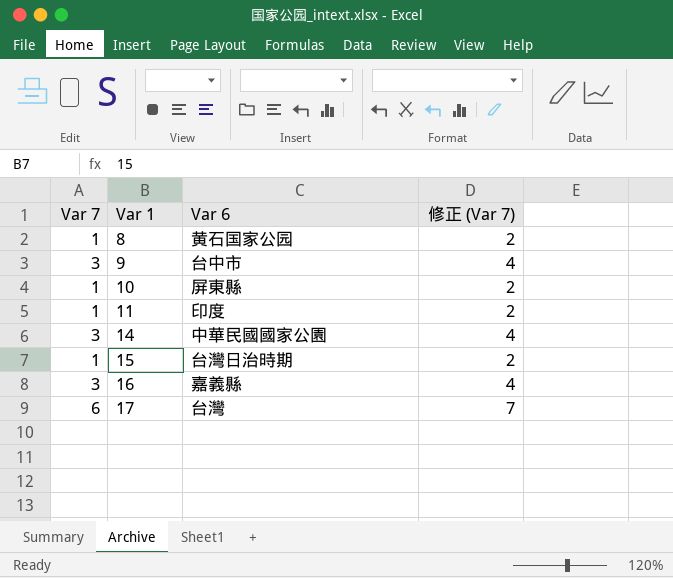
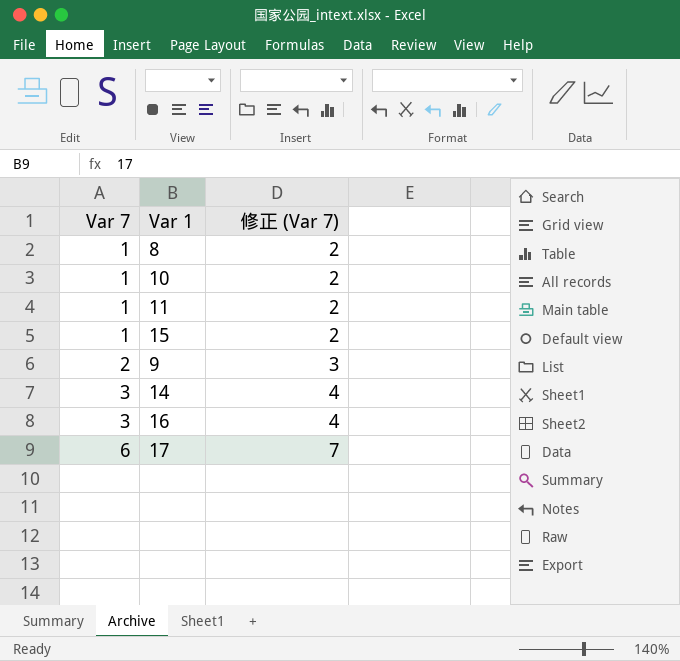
row order: Var 1 ascending -> Var 7 ascending
column Var 6 | position: 3 -> none
9 | Var 7: 3 -> 2
9 | 修正 (Var 7): 4 -> 3

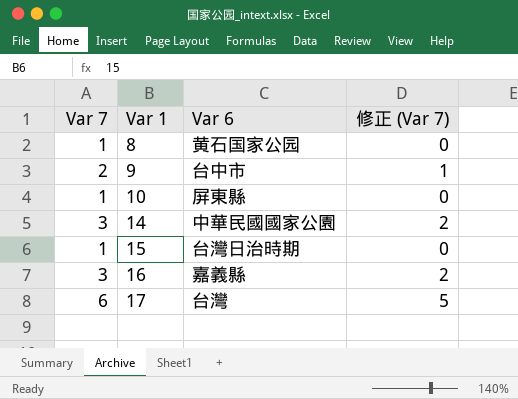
row order: Var 7 ascending -> Var 1 ascending
column Var 6 | position: none -> 3
column 修正 (Var 7) | formula: [Var 7] + 1 -> [Var 7] - 1
row 11: 1 | 2 -> none

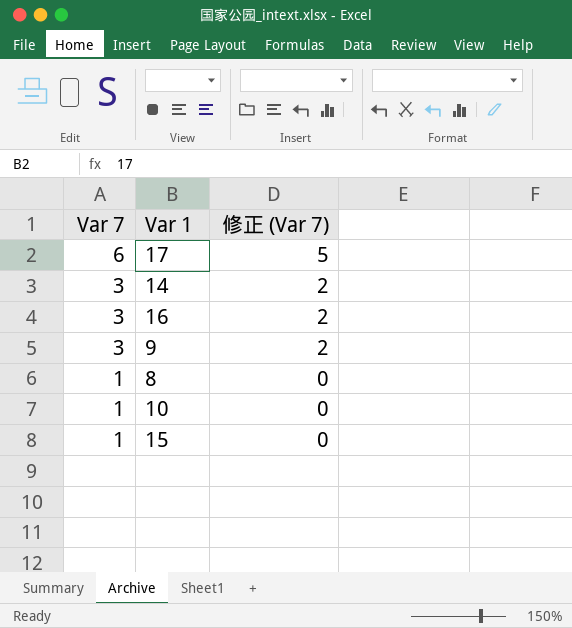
row order: Var 1 ascending -> Var 7 descending
column Var 6 | position: 3 -> none
9 | Var 7: 2 -> 3
9 | 修正 (Var 7): 1 -> 2

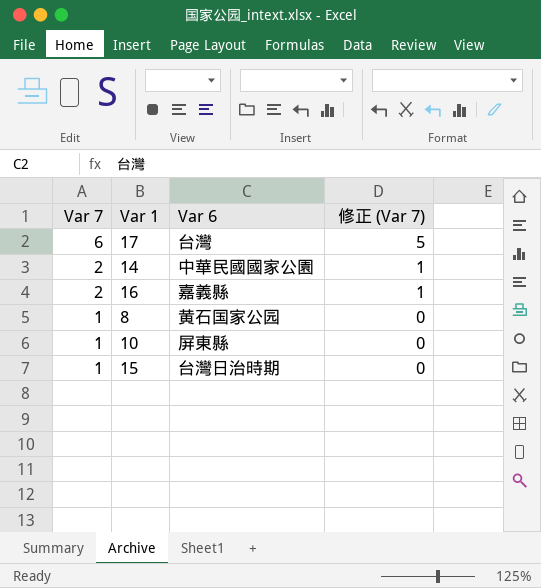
column Var 6 | position: none -> 3
row 9: 3 | 2 -> none
14 | Var 7: 3 -> 2
14 | 修正 (Var 7): 2 -> 1
16 | Var 7: 3 -> 2
16 | 修正 (Var 7): 2 -> 1

